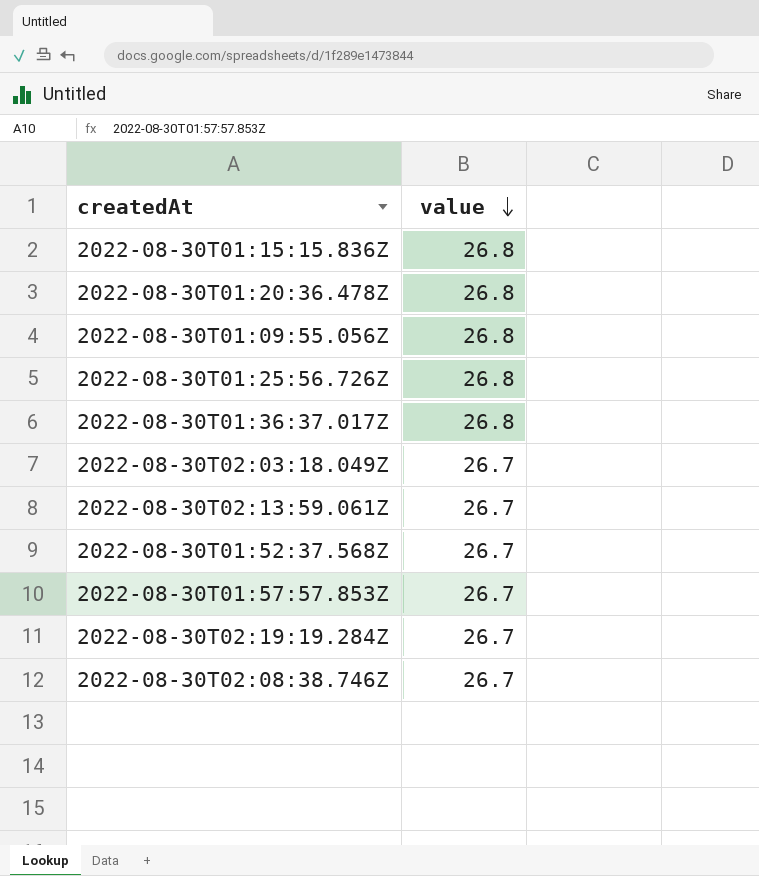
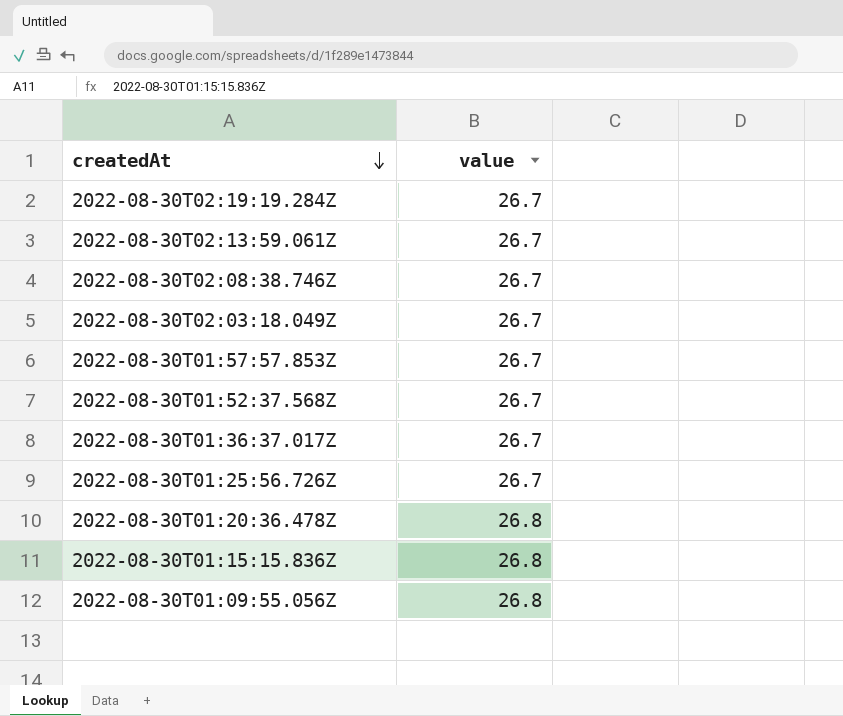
row order: value descending -> createdAt descending
2022-08-30T01:36:37.017Z | value: 26.8 -> 26.7
2022-08-30T01:25:56.726Z | value: 26.8 -> 26.7

